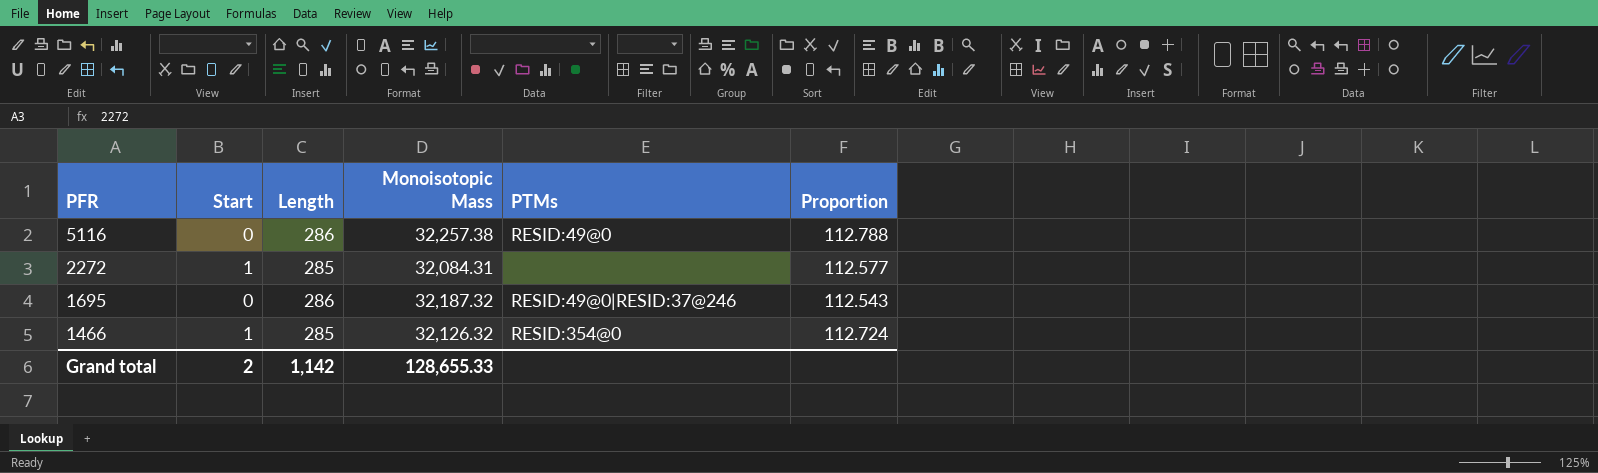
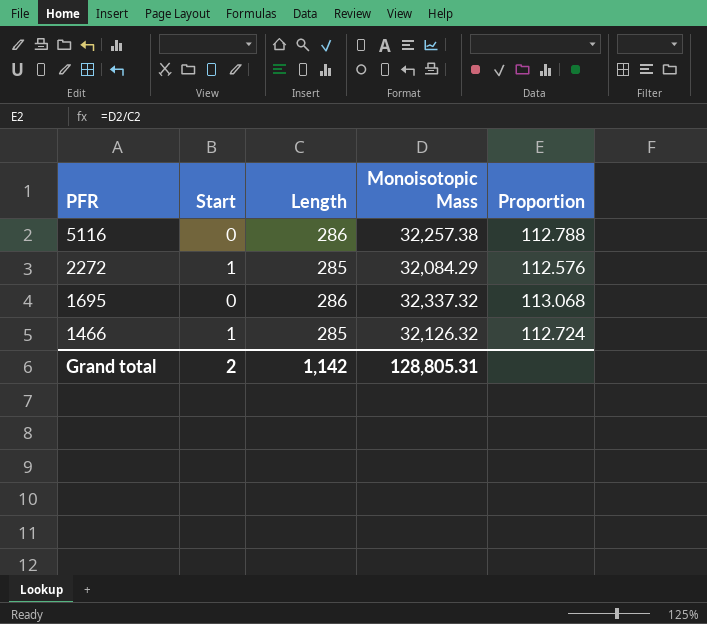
column PTMs | position: 5 -> none
2272 | Monoisotopic Mass: 32,084.31 -> 32,084.29
2272 | Proportion: 112.577 -> 112.576
1695 | Monoisotopic Mass: 32,187.32 -> 32,337.32
1695 | Proportion: 112.543 -> 113.068
Grand total | Monoisotopic Mass: 128,655.33 -> 128,805.31

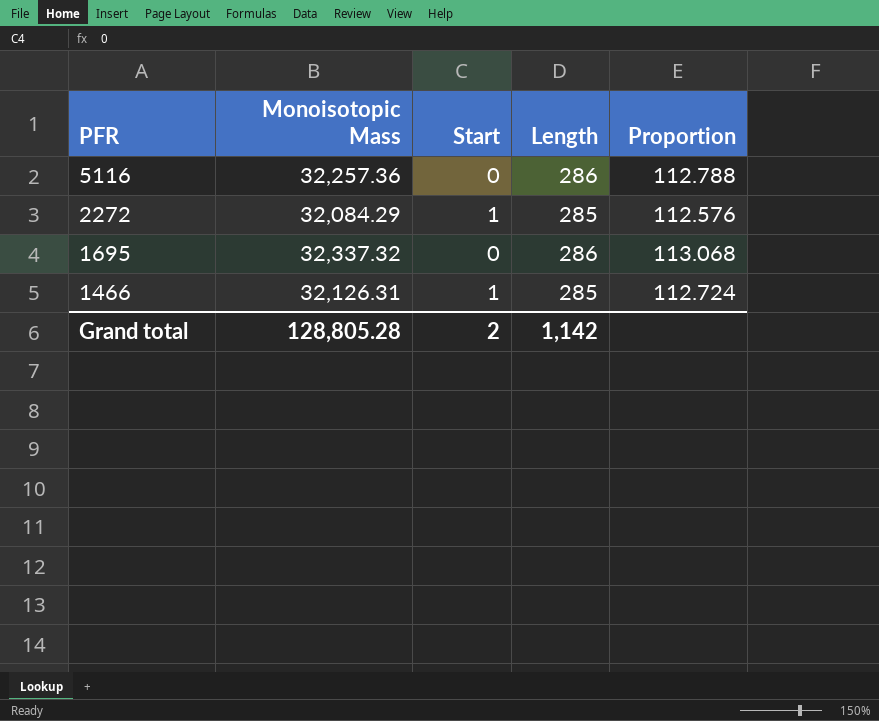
column Monoisotopic Mass | position: 4 -> 2
5116 | Monoisotopic Mass: 32,257.38 -> 32,257.36
1466 | Monoisotopic Mass: 32,126.32 -> 32,126.31
Grand total | Monoisotopic Mass: 128,805.31 -> 128,805.28

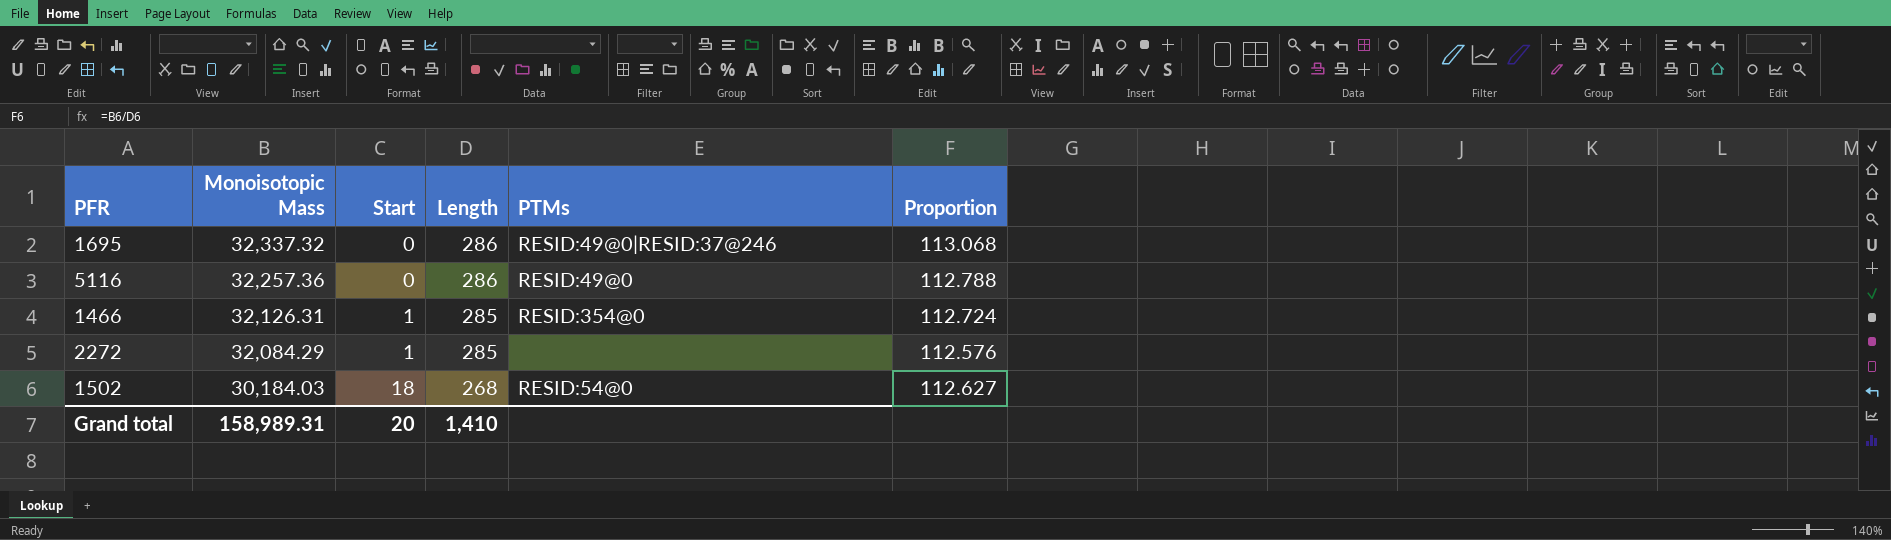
row order: PFR descending -> Monoisotopic Mass descending
column PTMs | position: none -> 5
row 1502: none -> 30,184.03 | 18 | 268 | RESID:54@0 | 112.627
Grand total | Monoisotopic Mass: 128,805.28 -> 158,989.31
Grand total | Start: 2 -> 20
Grand total | Length: 1,142 -> 1,410

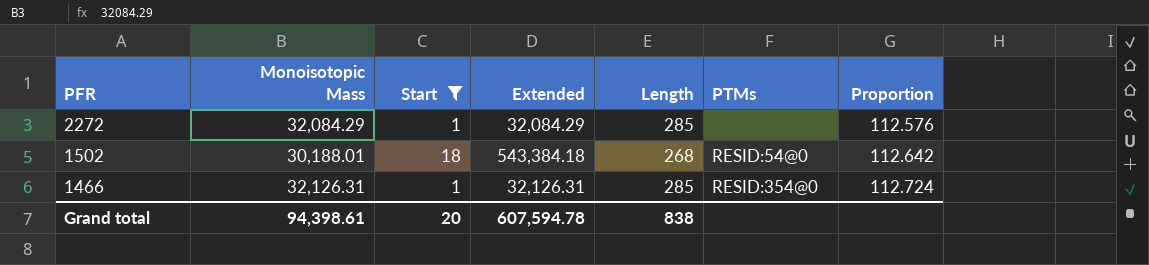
filter: none -> Start != 0
row order: Monoisotopic Mass descending -> PFR descending
column Extended | formula: none -> [Monoisotopic Mass] * [Start]
1502 | Monoisotopic Mass: 30,184.03 -> 30,188.01
1502 | Proportion: 112.627 -> 112.642
Grand total | Monoisotopic Mass: 158,989.31 -> 94,398.61
Grand total | Length: 1,410 -> 838

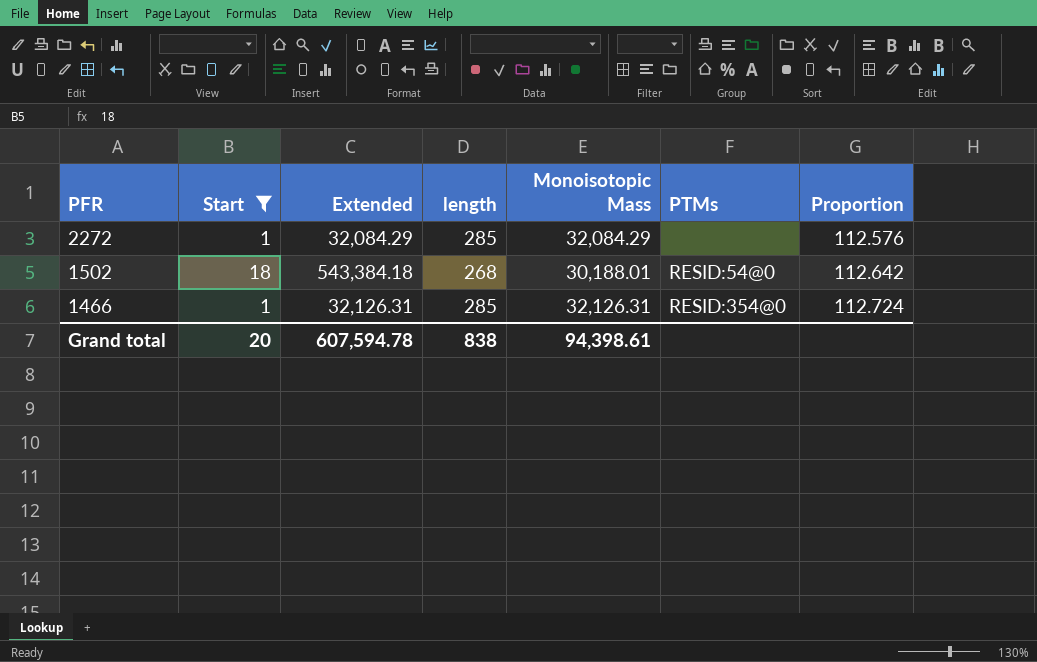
column name: Length -> length
column Monoisotopic Mass | position: 2 -> 5

